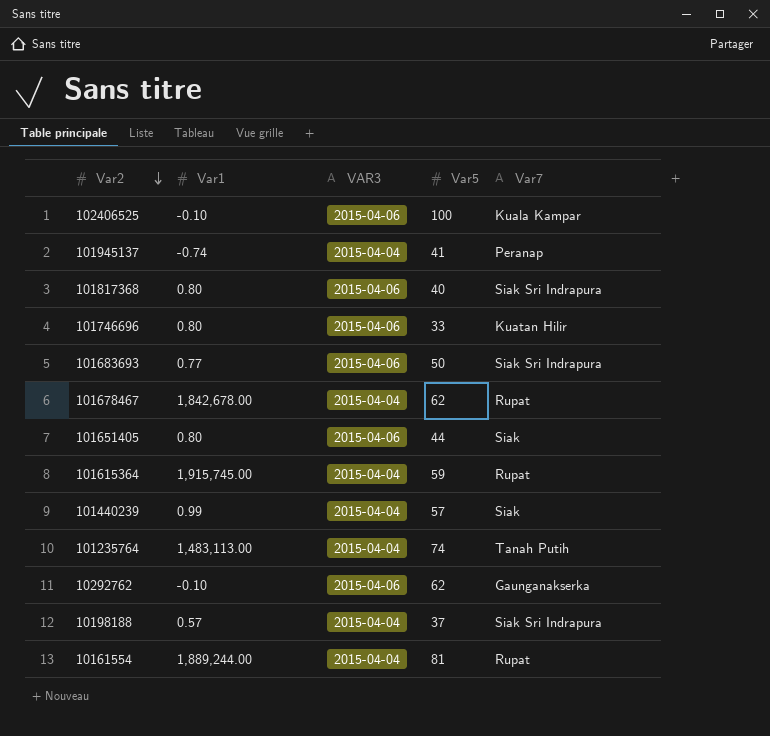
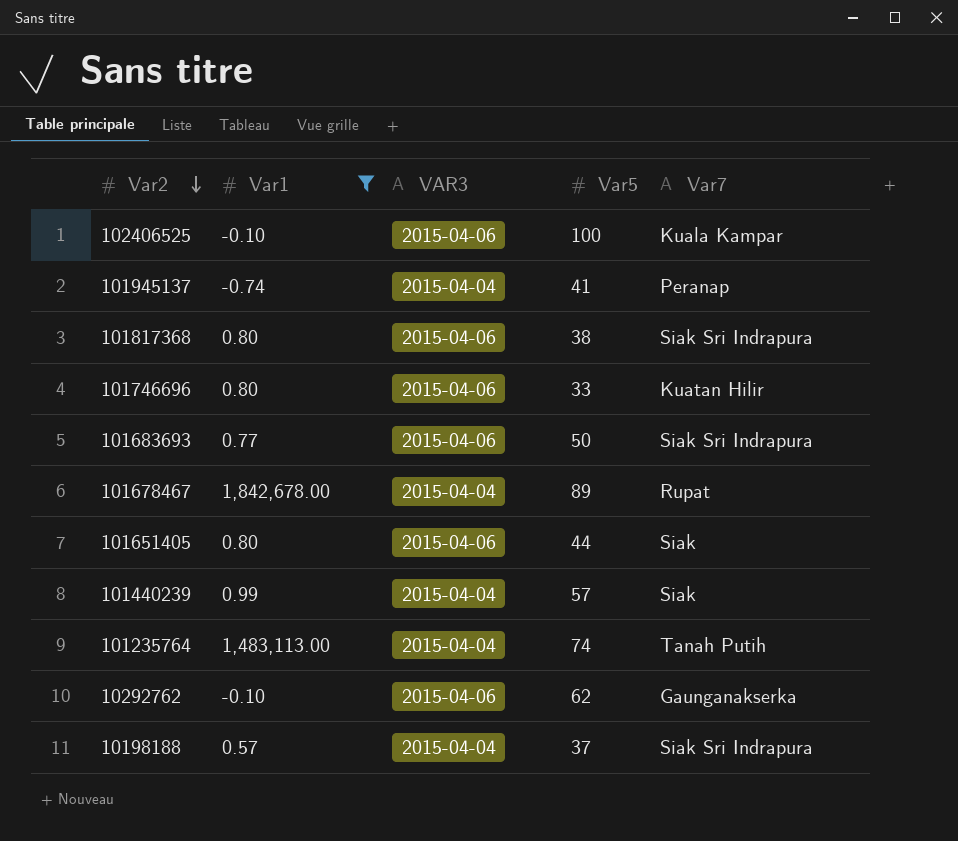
filter: none -> Var1 <= 1,842,678.00
101817368 | Var5: 40 -> 38
101678467 | Var5: 62 -> 89

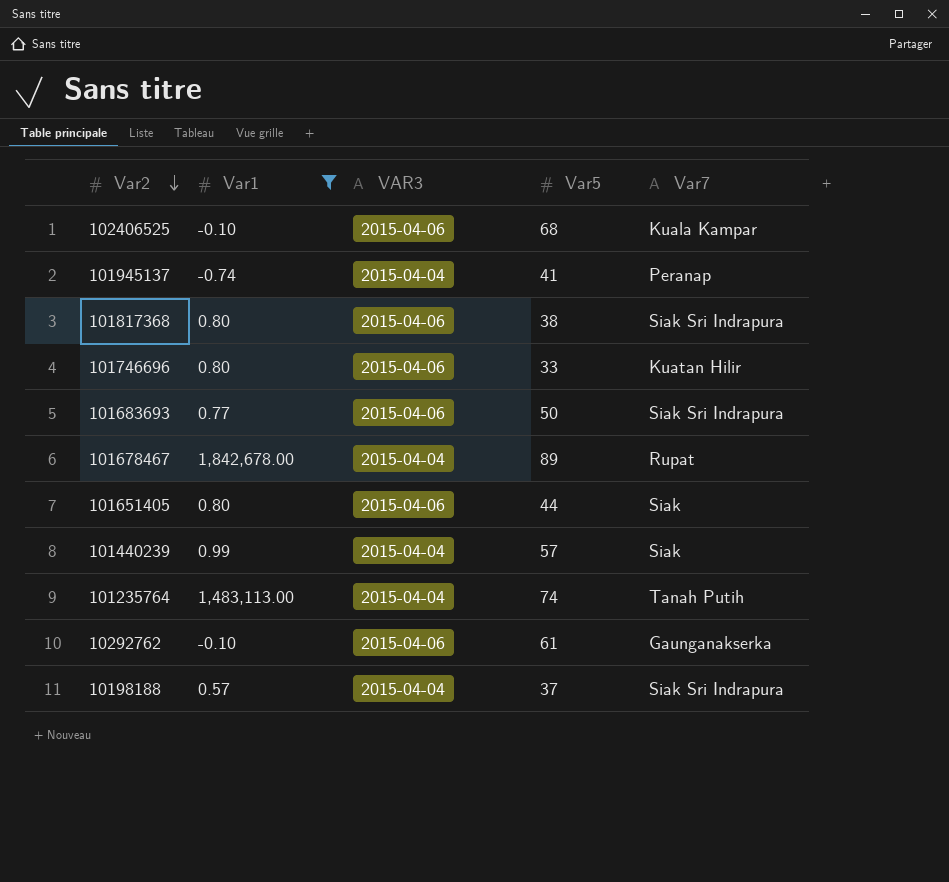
102406525 | Var5: 100 -> 68
10292762 | Var5: 62 -> 61

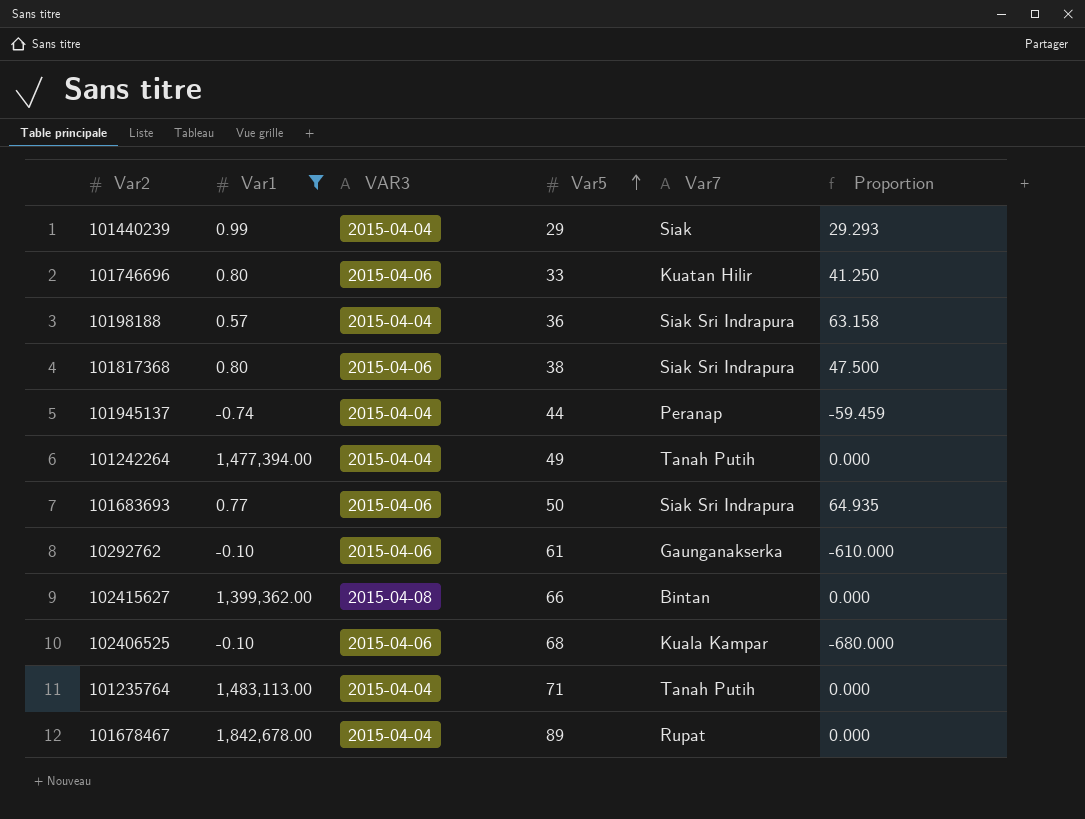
row order: Var2 descending -> Var5 ascending
column Proportion | formula: none -> [Var5] / [Var1]
row 101651405: 0.80 | 2015-04-06 | 44 | Siak -> none
101440239 | Var5: 57 -> 29
10198188 | Var5: 37 -> 36
101945137 | Var5: 41 -> 44
row 101242264: none -> 1,477,394.00 | 2015-04-04 | 49 | Tanah Putih | 0.000
row 102415627: none -> 1,399,362.00 | 2015-04-08 | 66 | Bintan | 0.000
101235764 | Var5: 74 -> 71

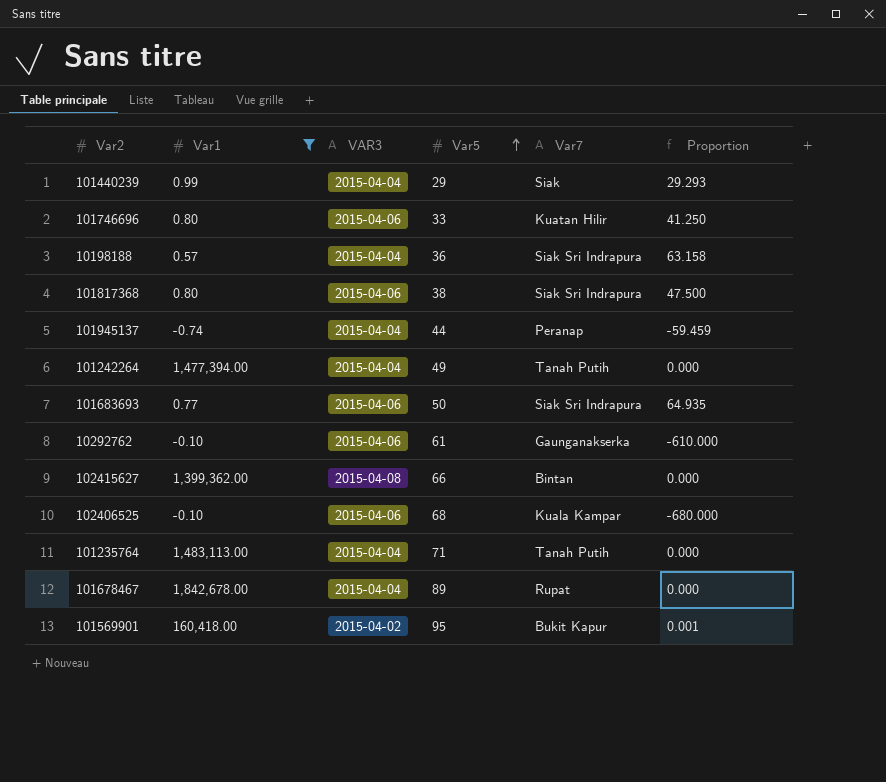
row 101569901: none -> 160,418.00 | 2015-04-02 | 95 | Bukit Kapur | 0.001

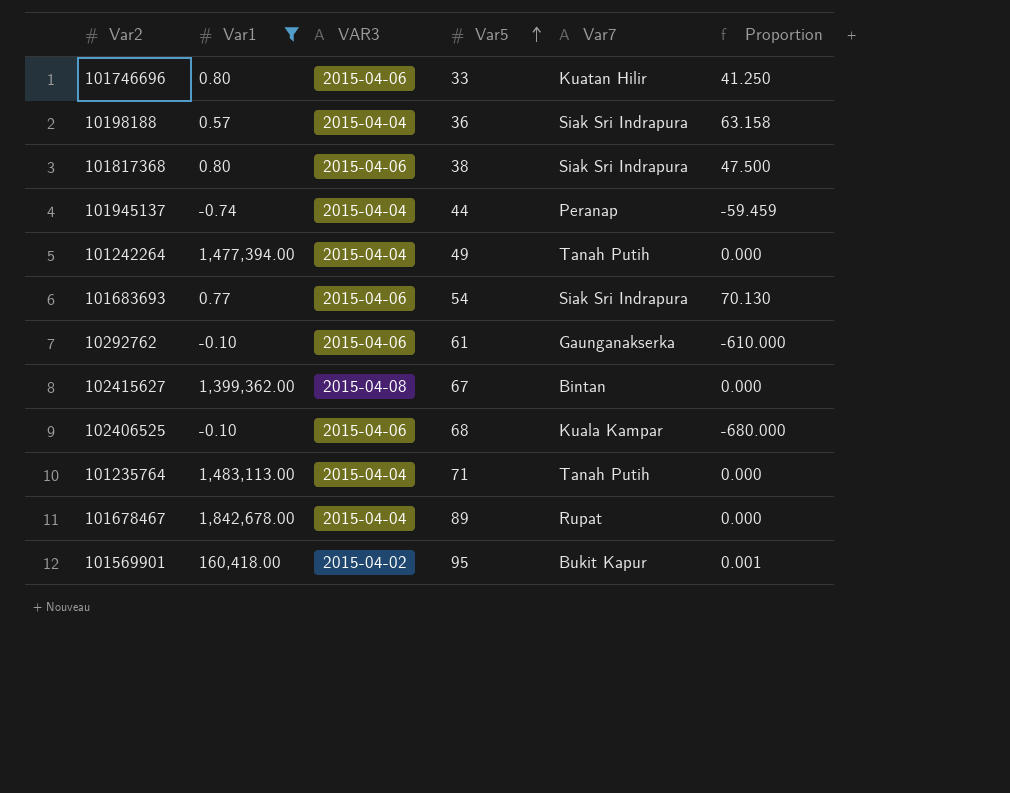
row 101440239: 0.99 | 2015-04-04 | 29 | Siak | 29.293 -> none
101683693 | Var5: 50 -> 54
101683693 | Proportion: 64.935 -> 70.130
102415627 | Var5: 66 -> 67

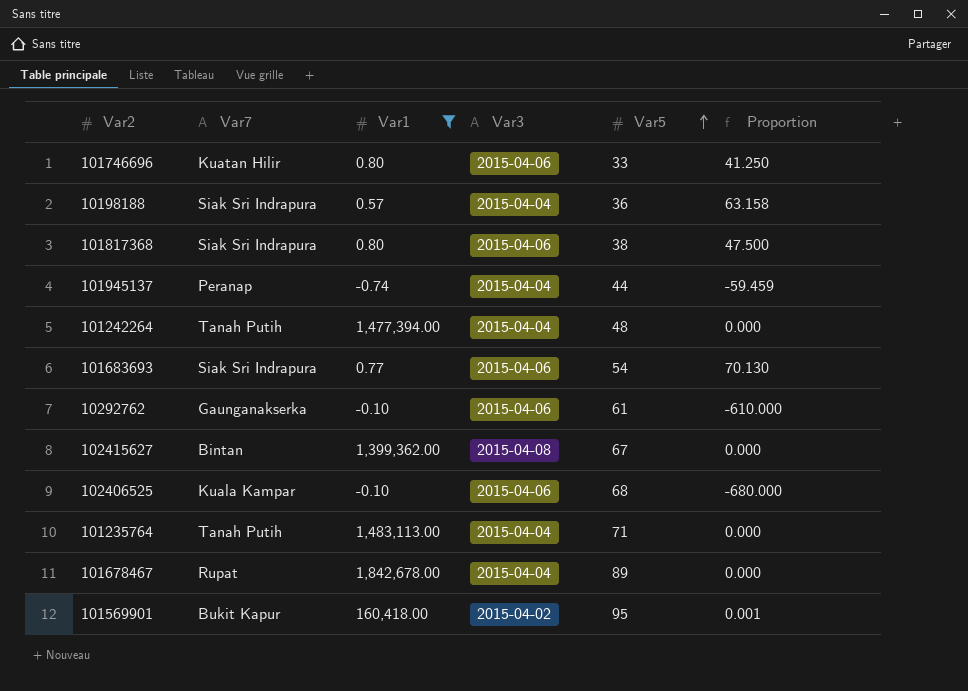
column Var7 | position: 5 -> 2
column name: VAR3 -> Var3
101242264 | Var5: 49 -> 48

